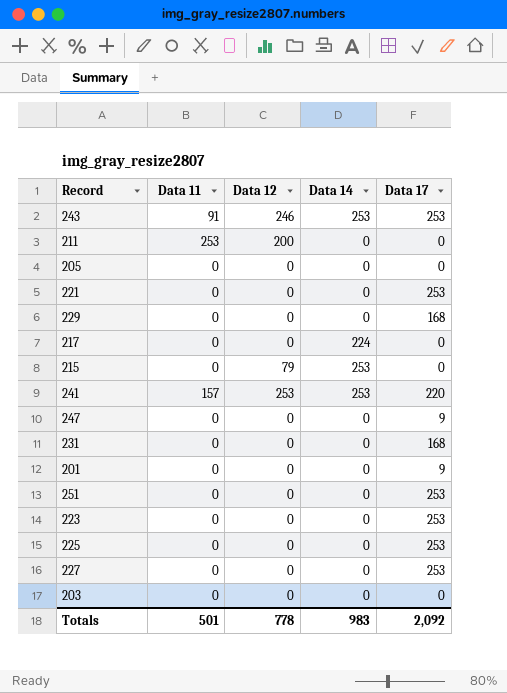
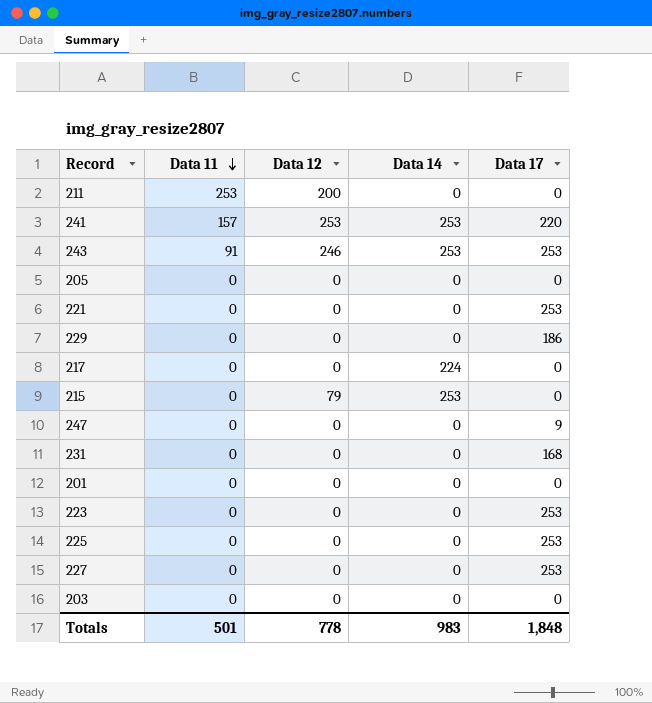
row order: none -> Data 11 descending
row 251: 0 | 0 | 0 | 253 -> none
229 | Data 17: 168 -> 186
201 | Data 17: 9 -> 0
Totals | Data 17: 2,092 -> 1,848

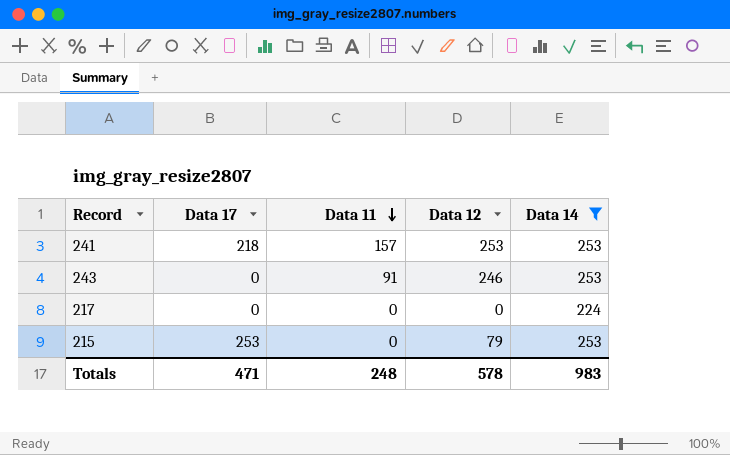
filter: none -> Data 14 != 0
column Data 17 | position: 5 -> 2
241 | Data 17: 220 -> 218
243 | Data 17: 253 -> 0
215 | Data 17: 0 -> 253
Totals | Data 17: 1,848 -> 471
Totals | Data 11: 501 -> 248
Totals | Data 12: 778 -> 578

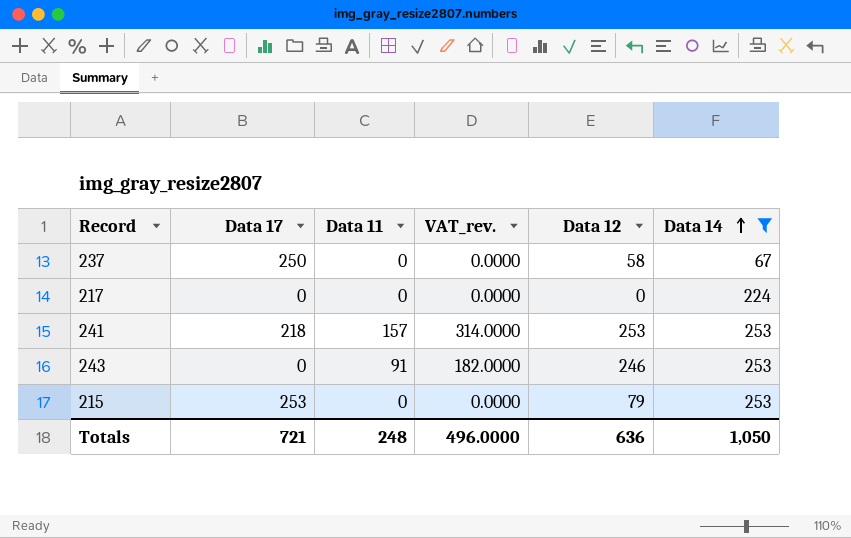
row order: Data 11 descending -> Data 14 ascending
column VAT_rev. | formula: none -> [Data 11] * 2
row 237: none -> 250 | 0 | 0.0000 | 58 | 67
Totals | Data 17: 471 -> 721
Totals | Data 12: 578 -> 636
Totals | Data 14: 983 -> 1,050

